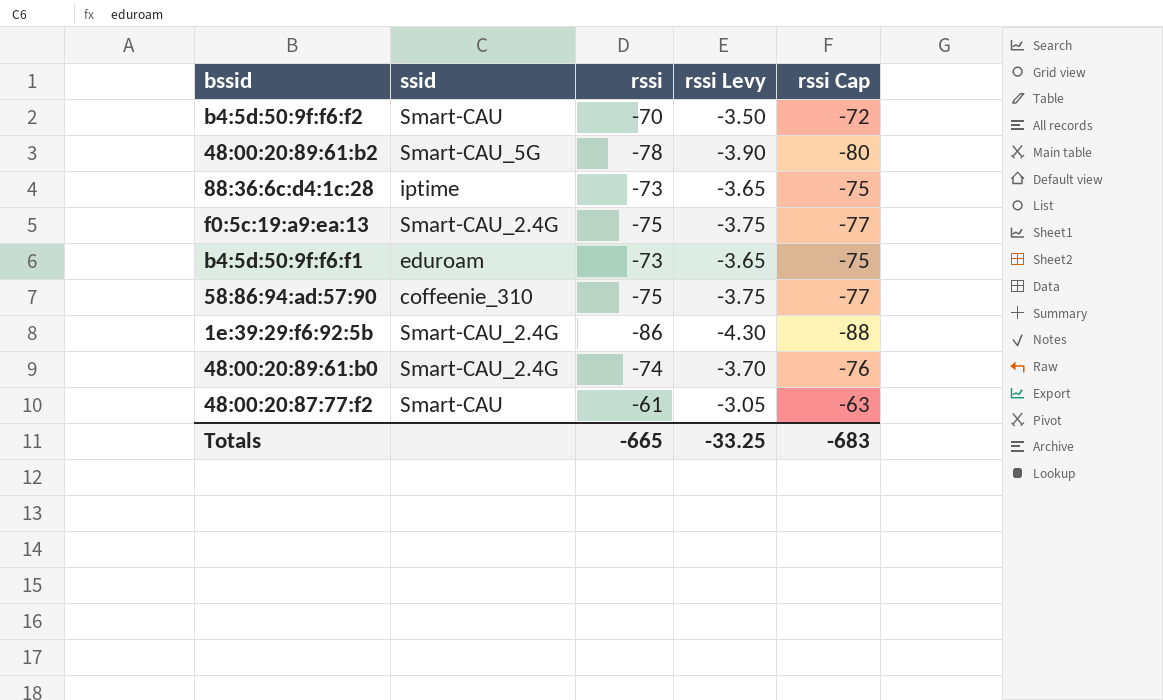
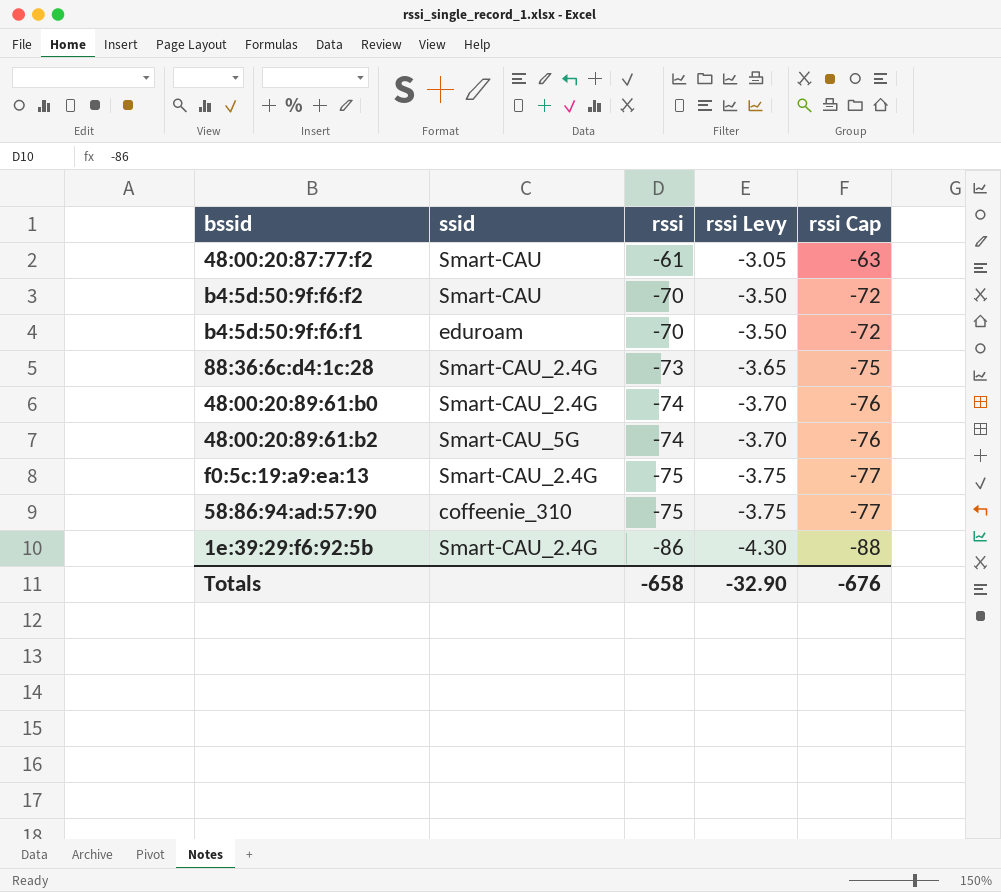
row order: none -> rssi descending
b4:5d:50:9f:f6:f1 | rssi: -73 -> -70
b4:5d:50:9f:f6:f1 | rssi Levy: -3.65 -> -3.50
b4:5d:50:9f:f6:f1 | rssi Cap: -75 -> -72
88:36:6c:d4:1c:28 | ssid: iptime -> Smart-CAU_2.4G
48:00:20:89:61:b2 | rssi: -78 -> -74
48:00:20:89:61:b2 | rssi Levy: -3.90 -> -3.70
48:00:20:89:61:b2 | rssi Cap: -80 -> -76
Totals | rssi: -665 -> -658
Totals | rssi Levy: -33.25 -> -32.90
Totals | rssi Cap: -683 -> -676

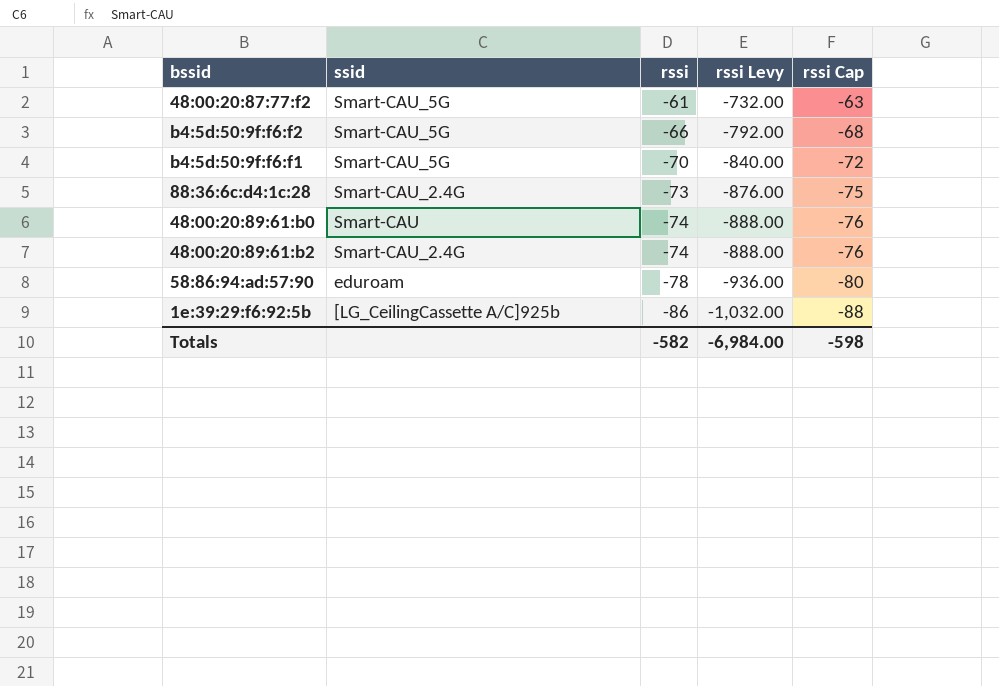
column rssi Levy | formula: [rssi] * 0.05 -> [rssi] * 12
row f0:5c:19:a9:ea:13: Smart-CAU_2.4G | -75 | -3.75 | -77 -> none
48:00:20:87:77:f2 | ssid: Smart-CAU -> Smart-CAU_5G
b4:5d:50:9f:f6:f2 | ssid: Smart-CAU -> Smart-CAU_5G
b4:5d:50:9f:f6:f2 | rssi: -70 -> -66
b4:5d:50:9f:f6:f2 | rssi Cap: -72 -> -68
b4:5d:50:9f:f6:f1 | ssid: eduroam -> Smart-CAU_5G
48:00:20:89:61:b0 | ssid: Smart-CAU_2.4G -> Smart-CAU
48:00:20:89:61:b2 | ssid: Smart-CAU_5G -> Smart-CAU_2.4G
58:86:94:ad:57:90 | ssid: coffeenie_310 -> eduroam
58:86:94:ad:57:90 | rssi: -75 -> -78
58:86:94:ad:57:90 | rssi Cap: -77 -> -80
1e:39:29:f6:92:5b | ssid: Smart-CAU_2.4G -> [LG_CeilingCassette A/C]925b
Totals | rssi: -658 -> -582
Totals | rssi Levy: -32.90 -> -6,984.00
Totals | rssi Cap: -676 -> -598

